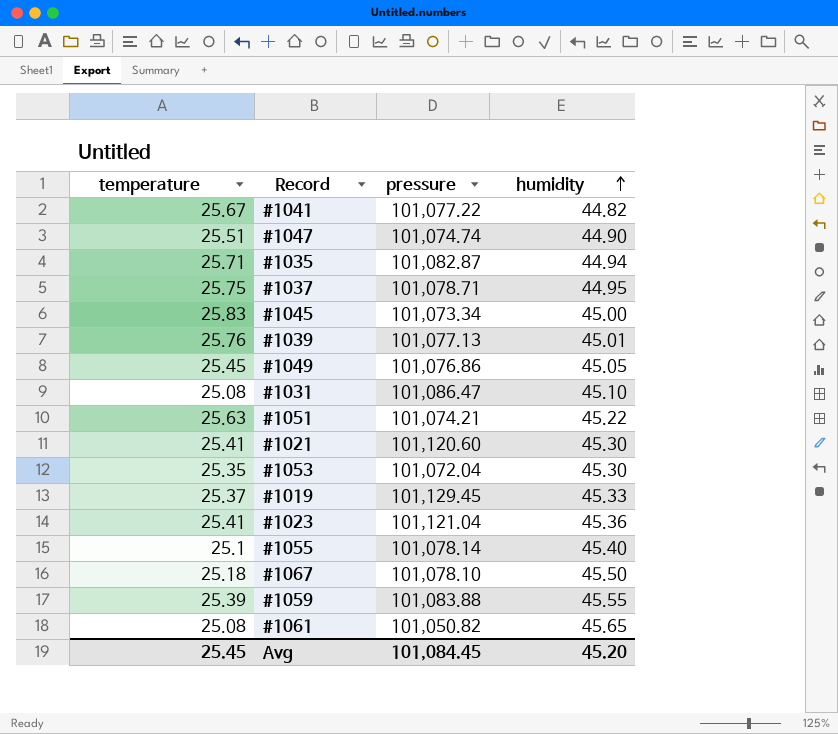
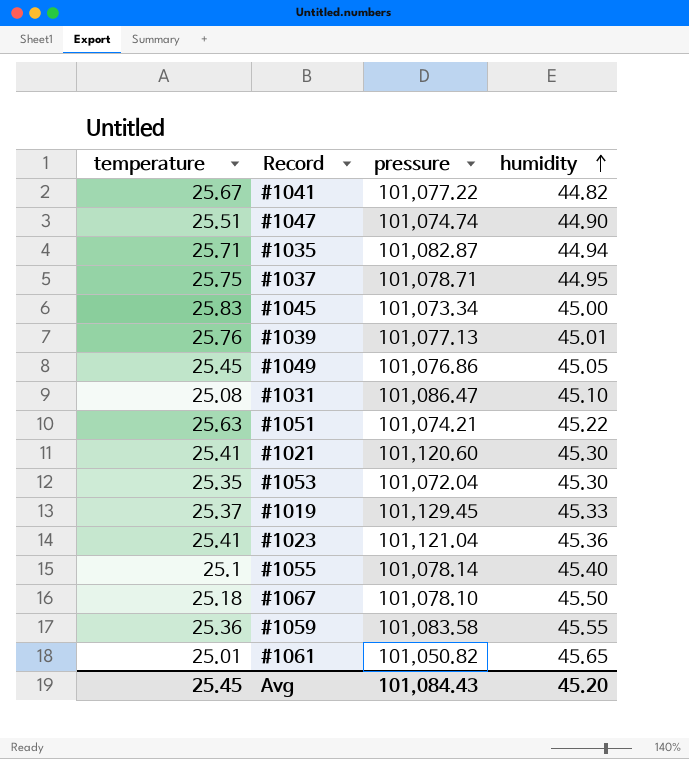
#1059 | temperature: 25.39 -> 25.36
#1059 | pressure: 101,083.88 -> 101,083.58
#1061 | temperature: 25.08 -> 25.01
Avg | pressure: 101,084.45 -> 101,084.43

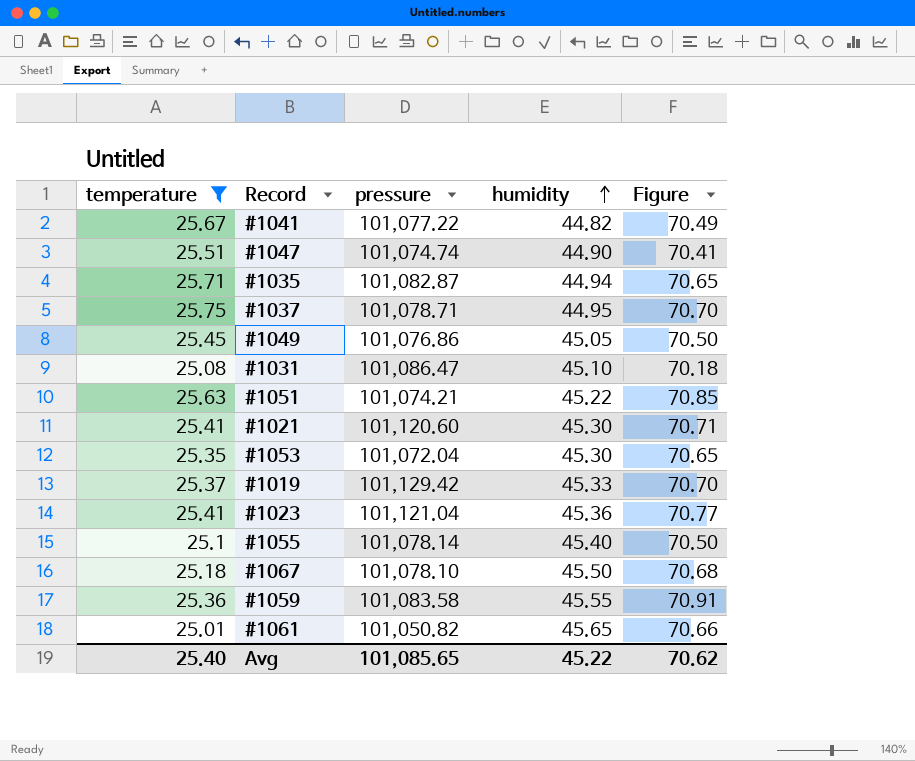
filter: none -> temperature <= 25.75
column Figure | formula: none -> [temperature] + [humidity]
#1019 | pressure: 101,129.45 -> 101,129.42
Avg | temperature: 25.45 -> 25.40
Avg | pressure: 101,084.43 -> 101,085.65
Avg | humidity: 45.20 -> 45.22

